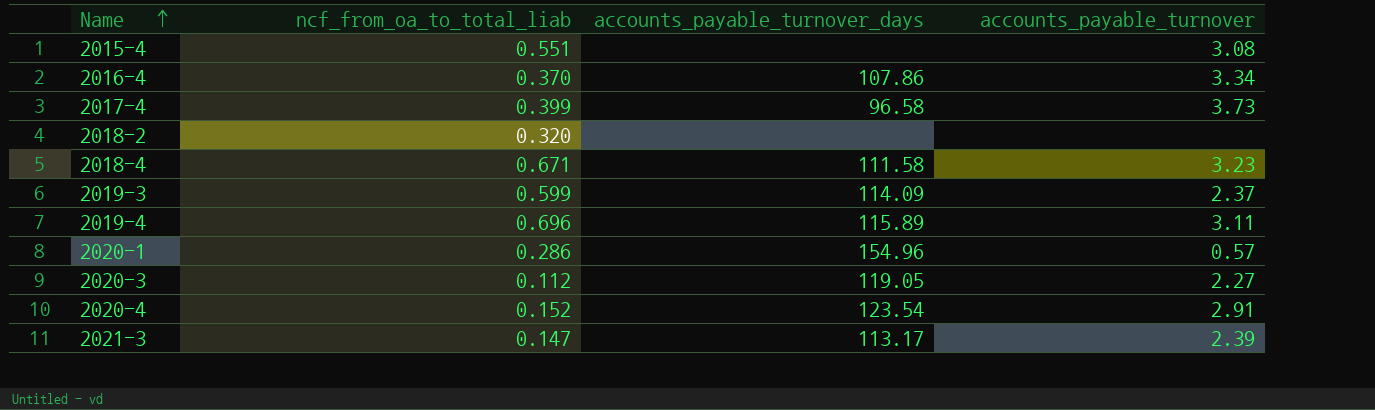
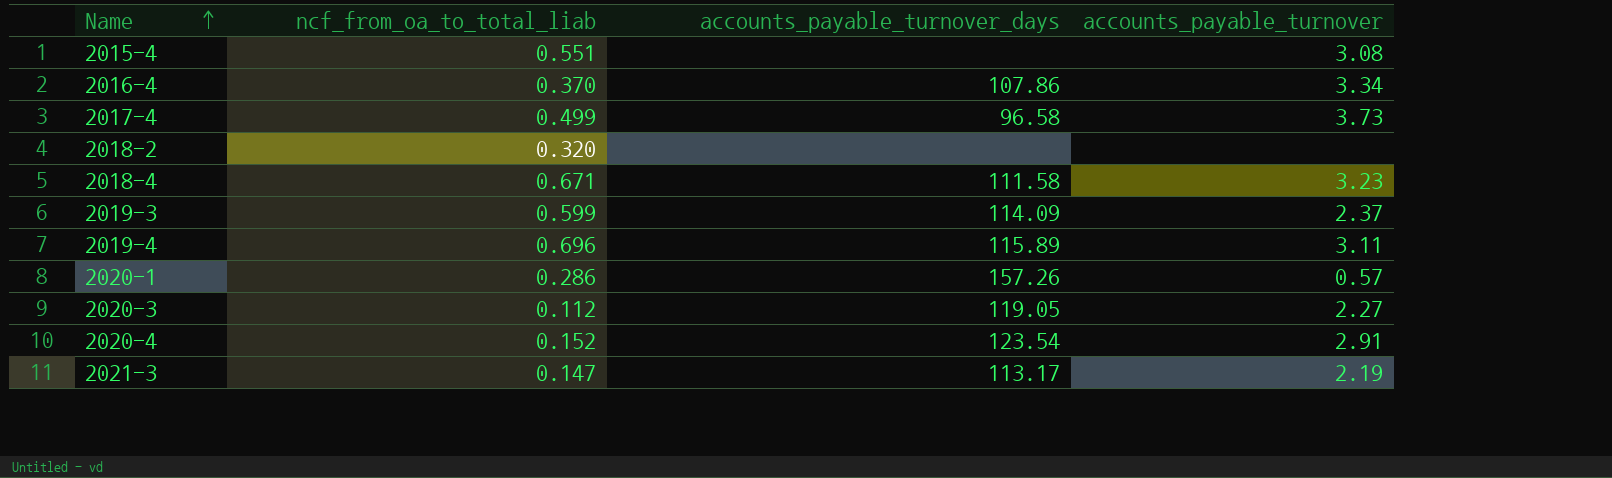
2017-4 | ncf_from_oa_to_total_liab: 0.399 -> 0.499
2020-1 | accounts_payable_turnover_days: 154.96 -> 157.26
2021-3 | accounts_payable_turnover: 2.39 -> 2.19

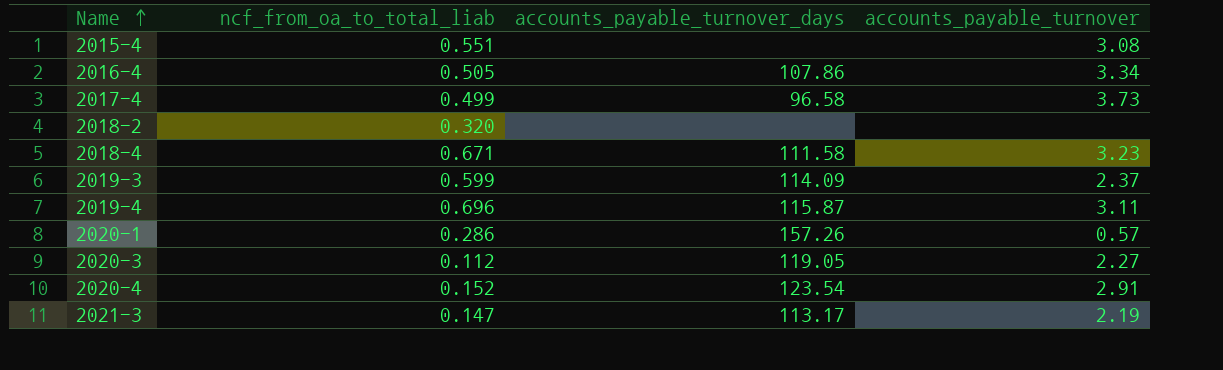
2016-4 | ncf_from_oa_to_total_liab: 0.370 -> 0.505
2019-4 | accounts_payable_turnover_days: 115.89 -> 115.87

